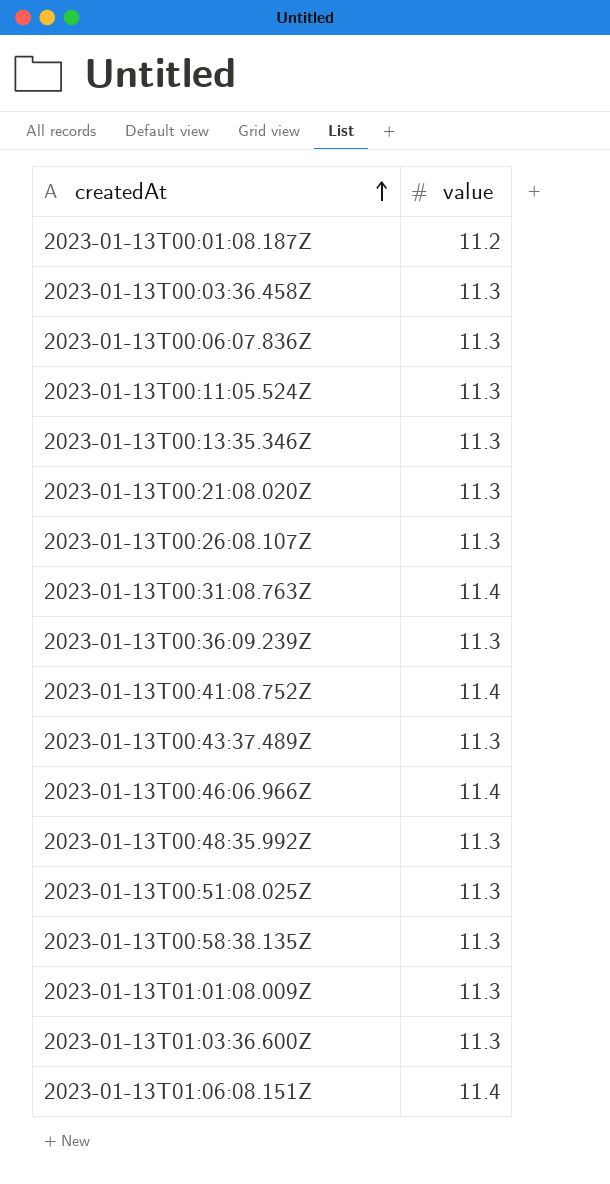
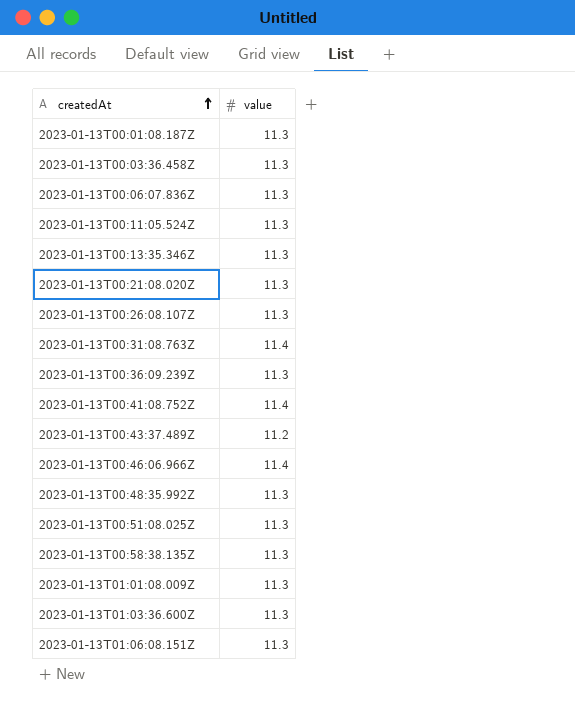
2023-01-13T00:01:08.187Z | value: 11.2 -> 11.3
2023-01-13T00:43:37.489Z | value: 11.3 -> 11.2
2023-01-13T01:06:08.151Z | value: 11.4 -> 11.3

